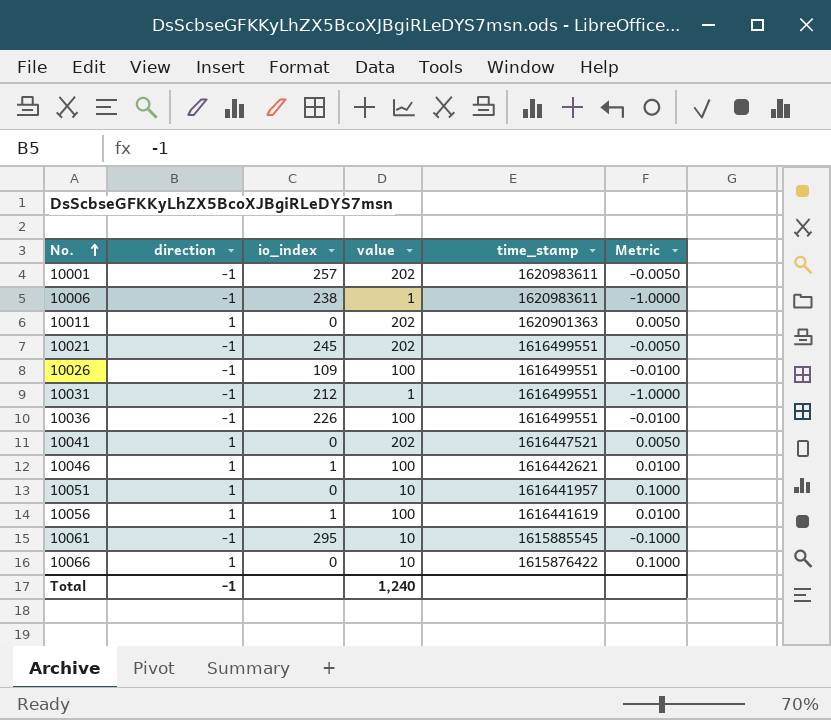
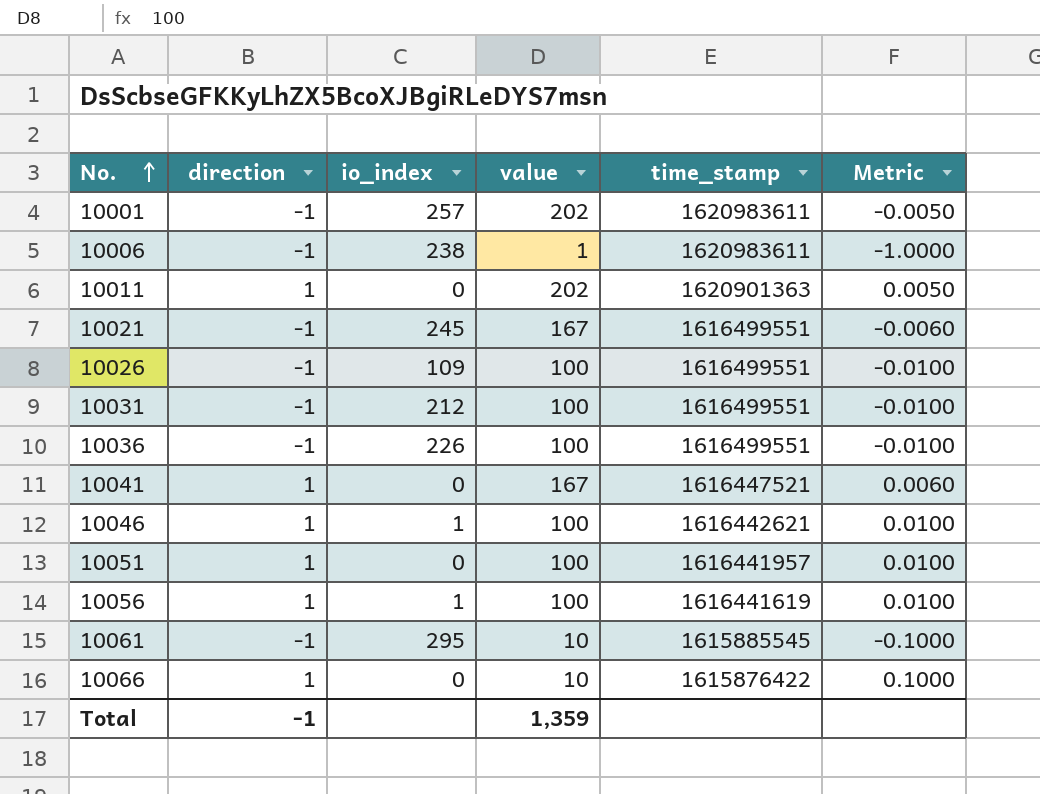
10021 | value: 202 -> 167
10021 | Metric: -0.0050 -> -0.0060
10031 | value: 1 -> 100
10031 | Metric: -1.0000 -> -0.0100
10041 | value: 202 -> 167
10041 | Metric: 0.0050 -> 0.0060
10051 | value: 10 -> 100
10051 | Metric: 0.1000 -> 0.0100
Total | value: 1,240 -> 1,359

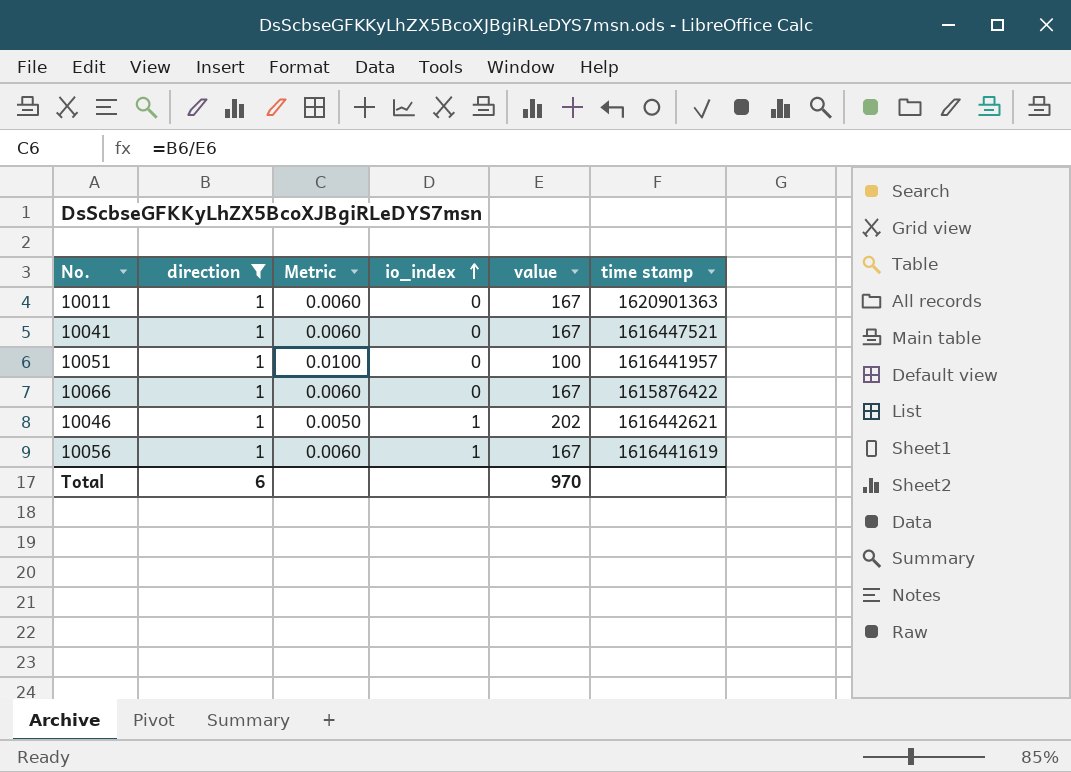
filter: none -> direction = 1
row order: No. ascending -> io_index ascending
column Metric | position: 6 -> 3
column name: time_stamp -> time stamp
10011 | Metric: 0.0050 -> 0.0060
10011 | value: 202 -> 167
10066 | Metric: 0.1000 -> 0.0060
10066 | value: 10 -> 167
10046 | Metric: 0.0100 -> 0.0050
10046 | value: 100 -> 202
10056 | Metric: 0.0100 -> 0.0060
10056 | value: 100 -> 167
Total | direction: -1 -> 6
Total | value: 1,359 -> 970

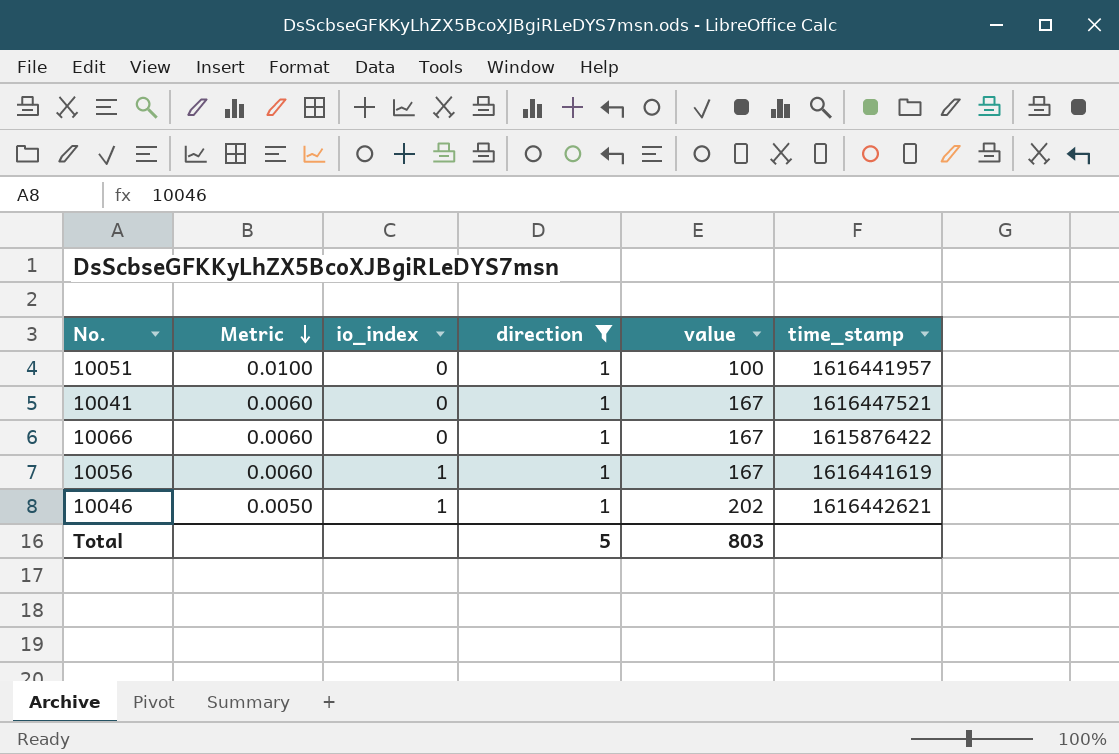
row order: io_index ascending -> Metric descending
column direction | position: 2 -> 4
column name: time stamp -> time_stamp
row 10011: 1 | 0.0060 | 0 | 167 | 1620901363 -> none
Total | direction: 6 -> 5
Total | value: 970 -> 803

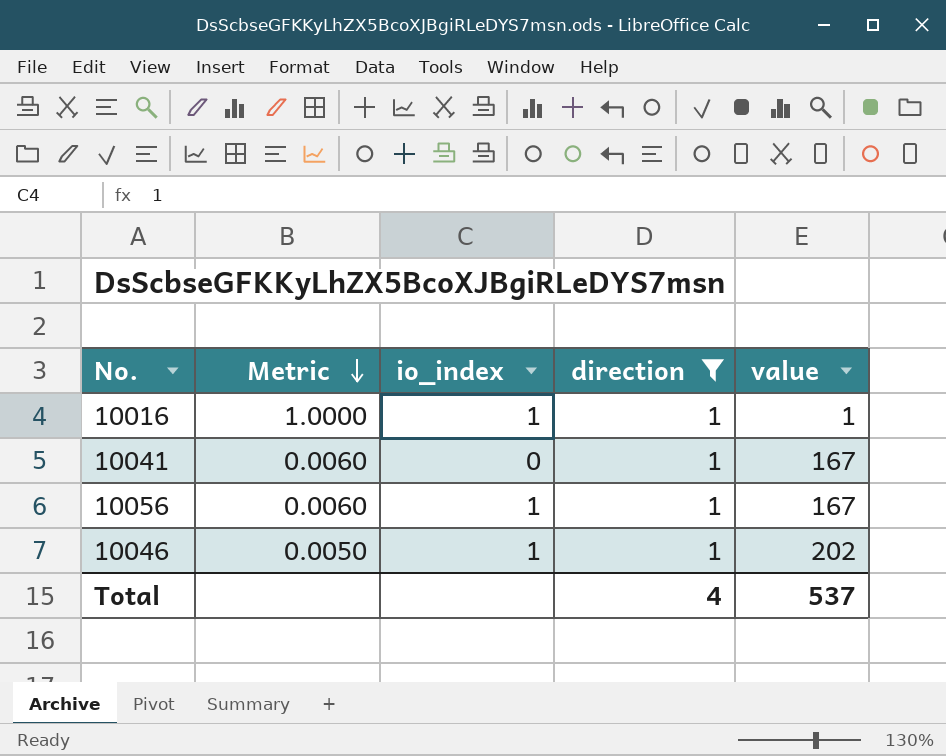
column time_stamp | position: 6 -> none
row 10051: 0.0100 | 0 | 1 | 100 | 1616441957 -> none
row 10066: 0.0060 | 0 | 1 | 167 | 1615876422 -> none
row 10016: none -> 1.0000 | 1 | 1 | 1
Total | direction: 5 -> 4
Total | value: 803 -> 537

